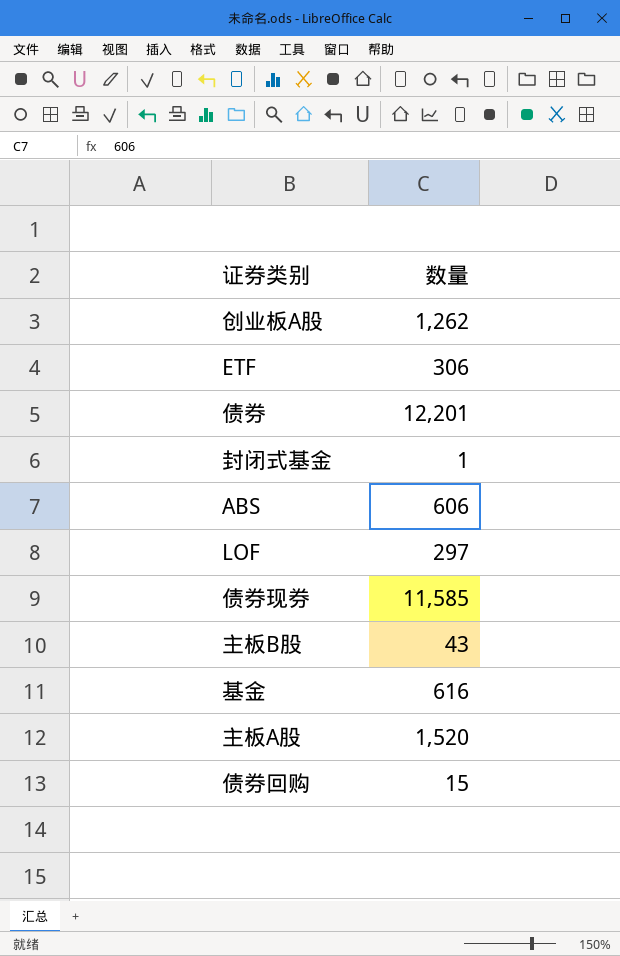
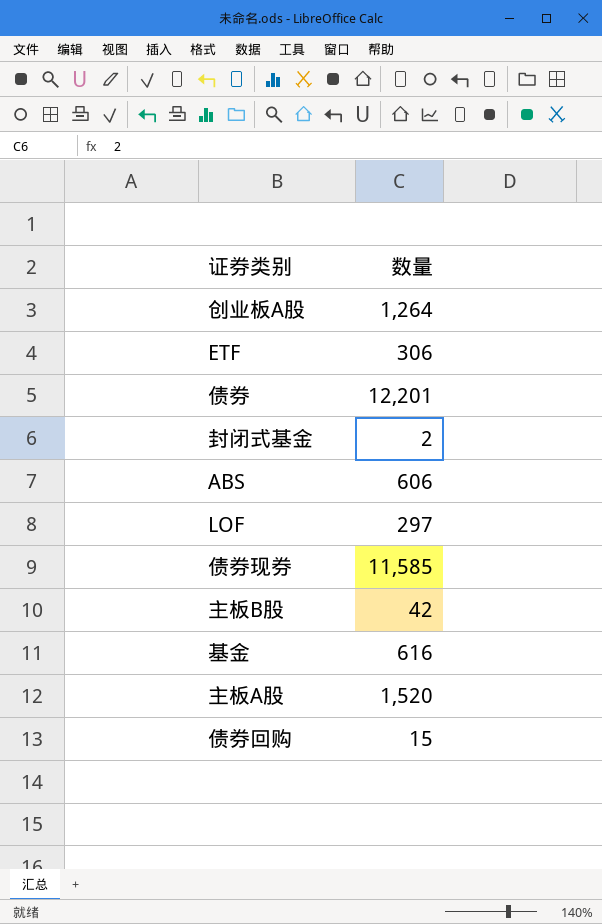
创业板A股 | 数量: 1,262 -> 1,264
封闭式基金 | 数量: 1 -> 2
主板B股 | 数量: 43 -> 42

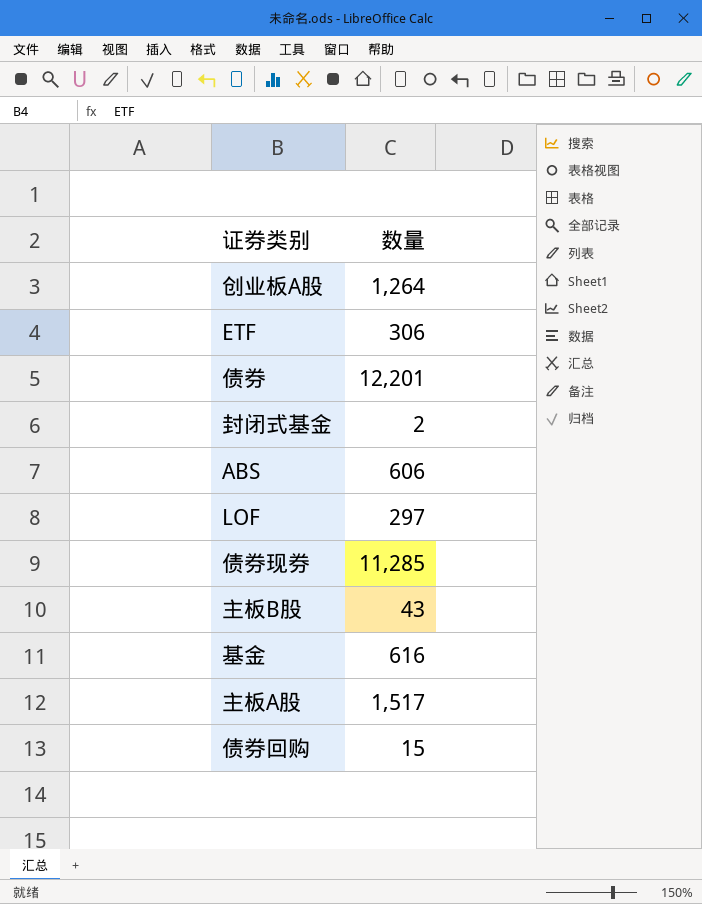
债券现券 | 数量: 11,585 -> 11,285
主板B股 | 数量: 42 -> 43
主板A股 | 数量: 1,520 -> 1,517

